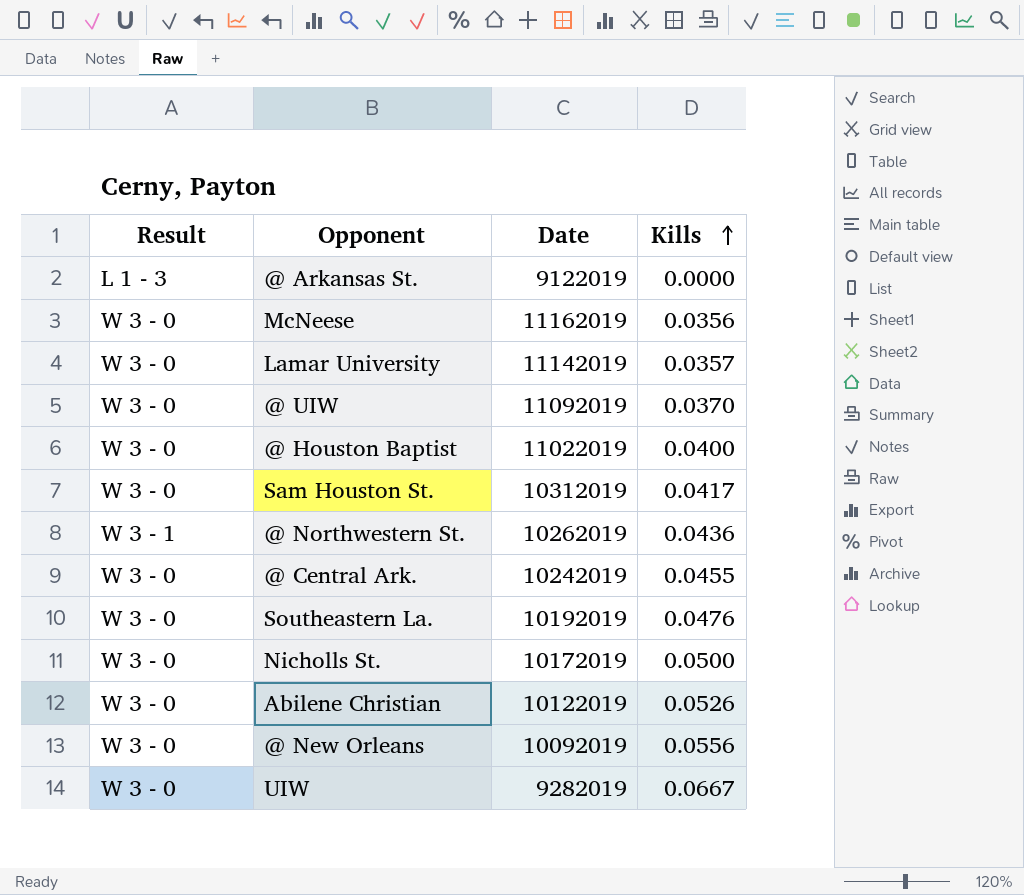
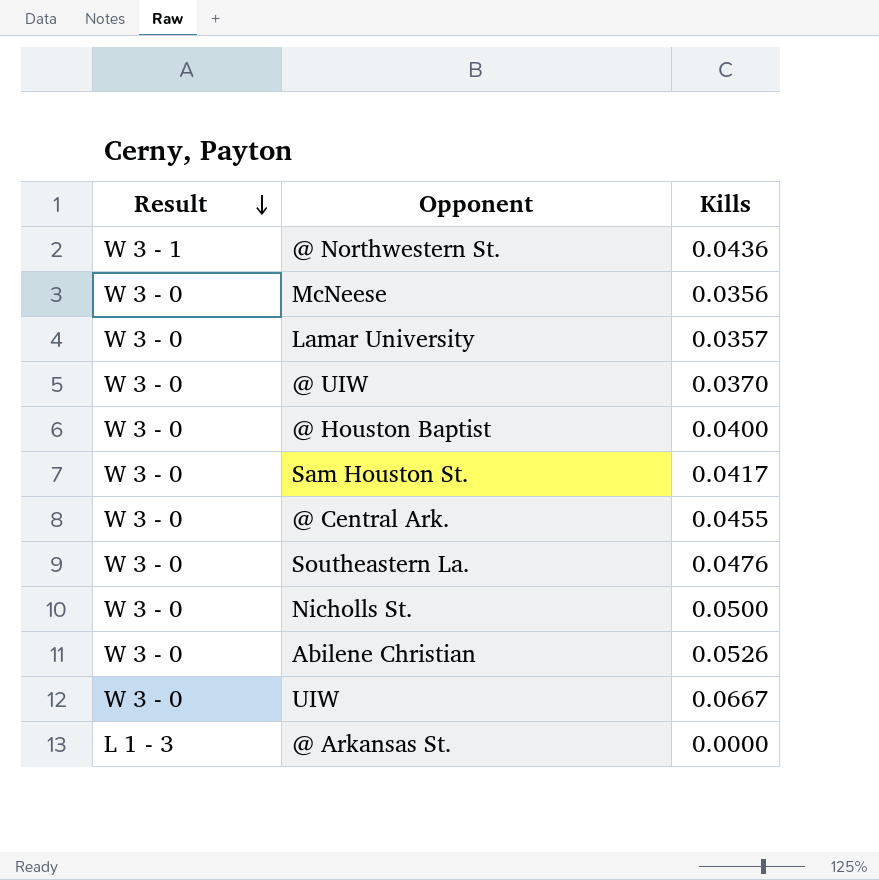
row order: Kills ascending -> Result descending
column Date | position: 3 -> none
row @ New Orleans: W 3 - 0 | 10092019 | 0.0556 -> none

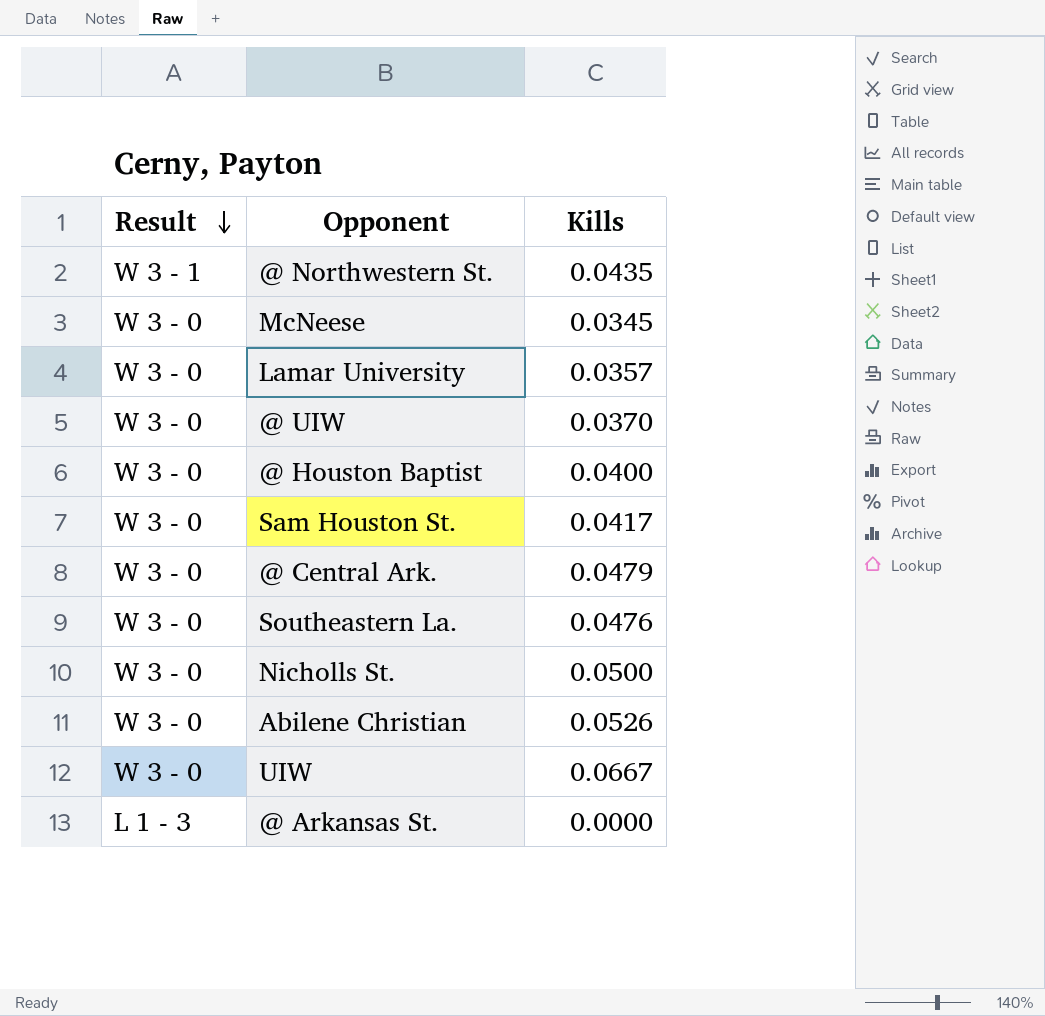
@ Northwestern St. | Kills: 0.0436 -> 0.0435
McNeese | Kills: 0.0356 -> 0.0345
@ Central Ark. | Kills: 0.0455 -> 0.0479

